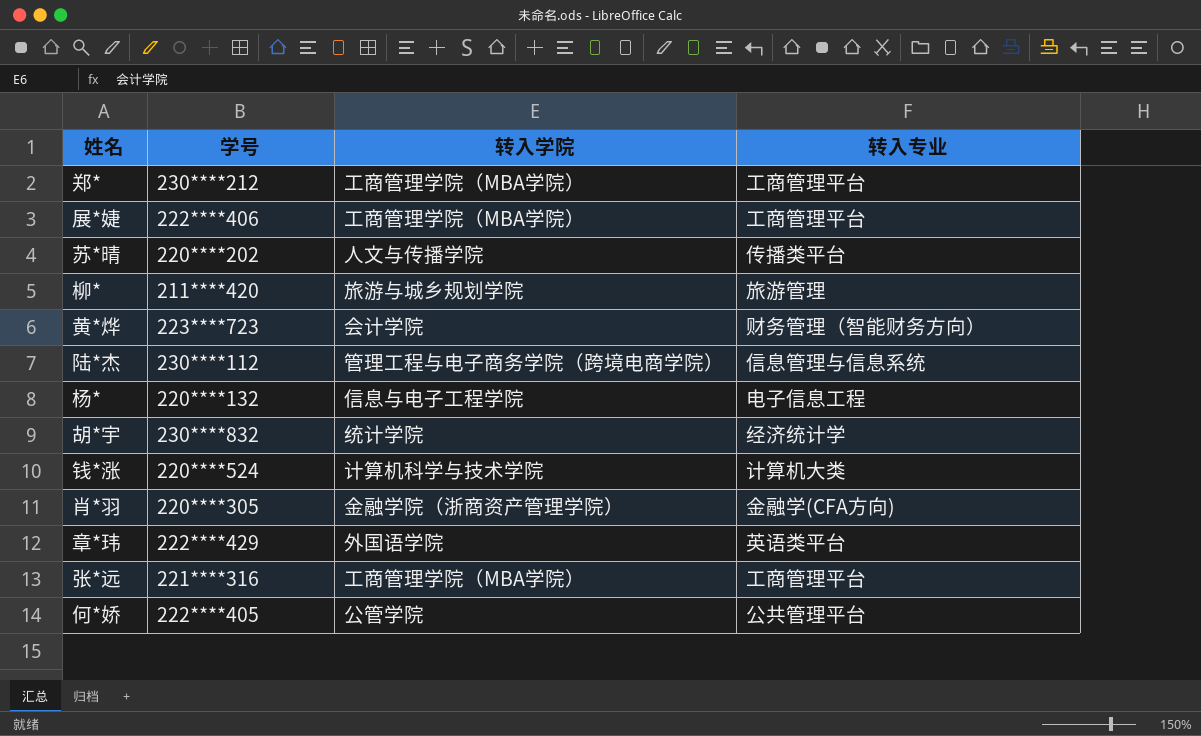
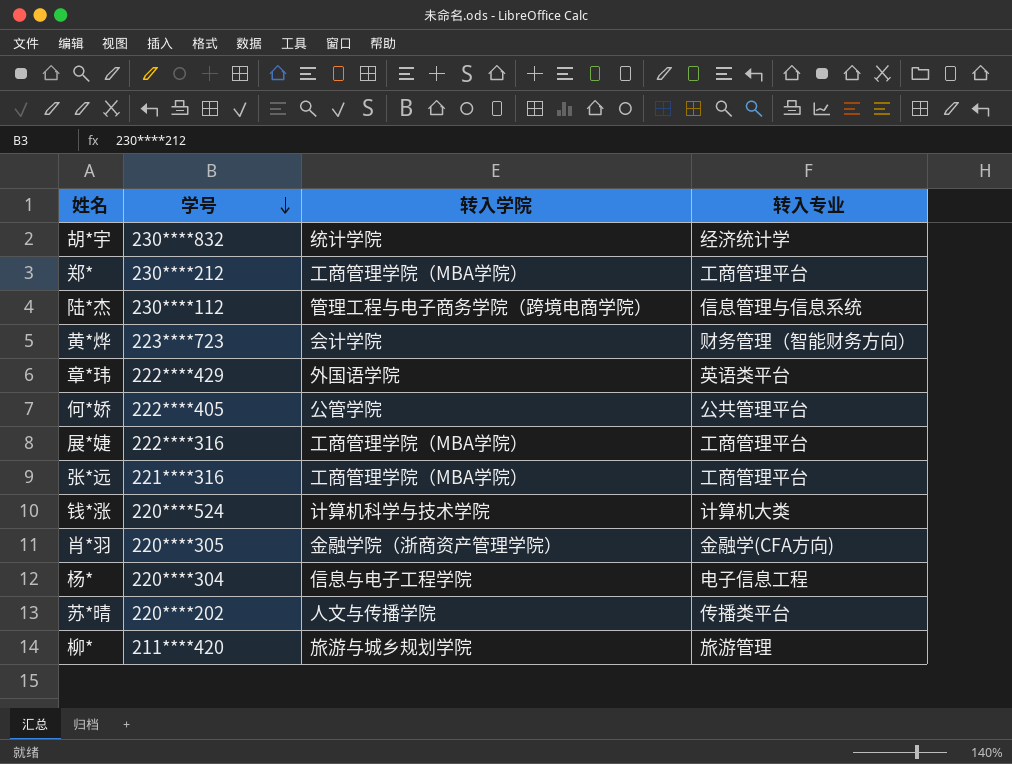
row order: none -> 学号 descending
展*婕 | 学号: 222****406 -> 222****316
杨* | 学号: 220****132 -> 220****304

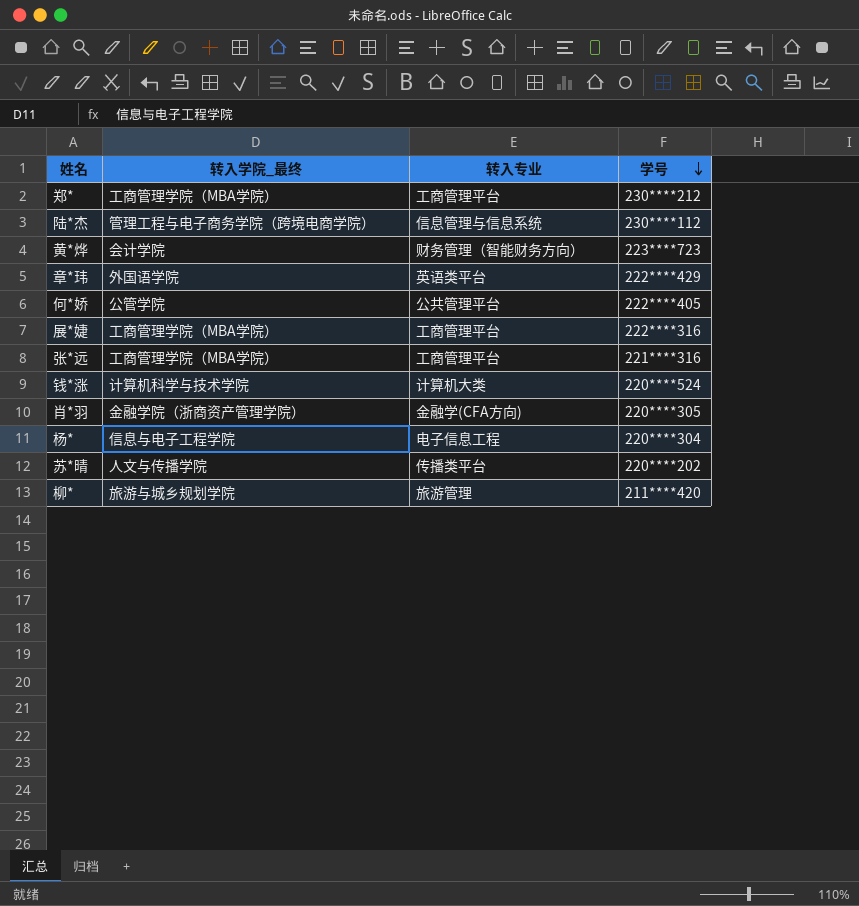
column name: 转入学院 -> 转入学院_最终
column 学号 | position: 2 -> 4
row 胡*宇: 230****832 | 统计学院 | 经济统计学 -> none

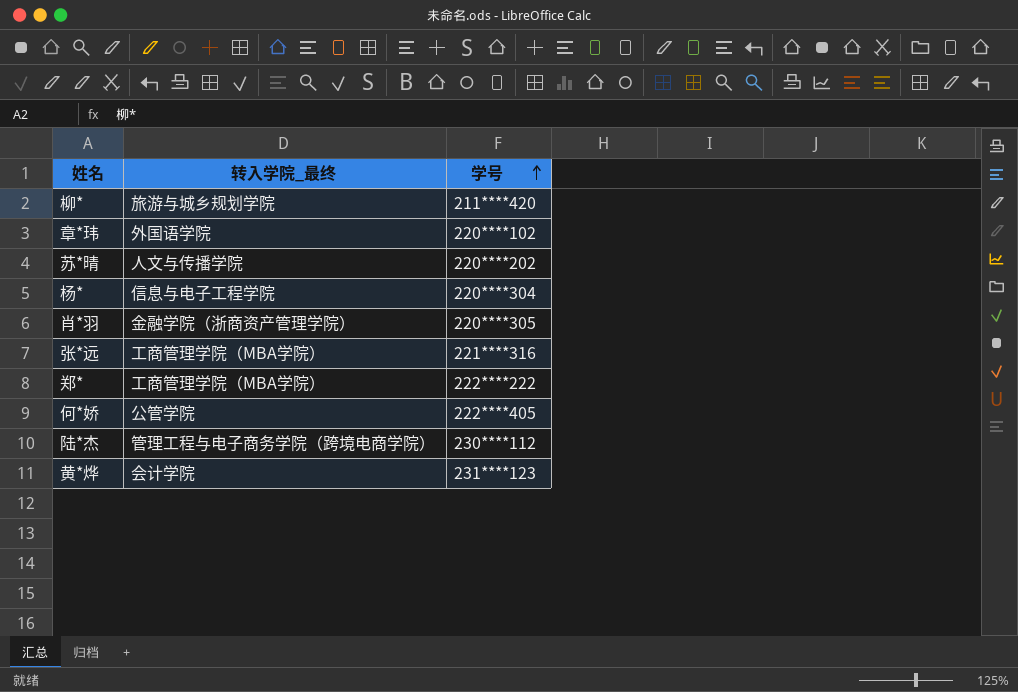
row order: 学号 descending -> 学号 ascending
column 转入专业 | position: 3 -> none
row 展*婕: 工商管理学院（MBA学院） | 工商管理平台 | 222****316 -> none
row 钱*涨: 计算机科学与技术学院 | 计算机大类 | 220****524 -> none
章*玮 | 学号: 222****429 -> 220****102
郑* | 学号: 230****212 -> 222****222
黄*烨 | 学号: 223****723 -> 231****123

